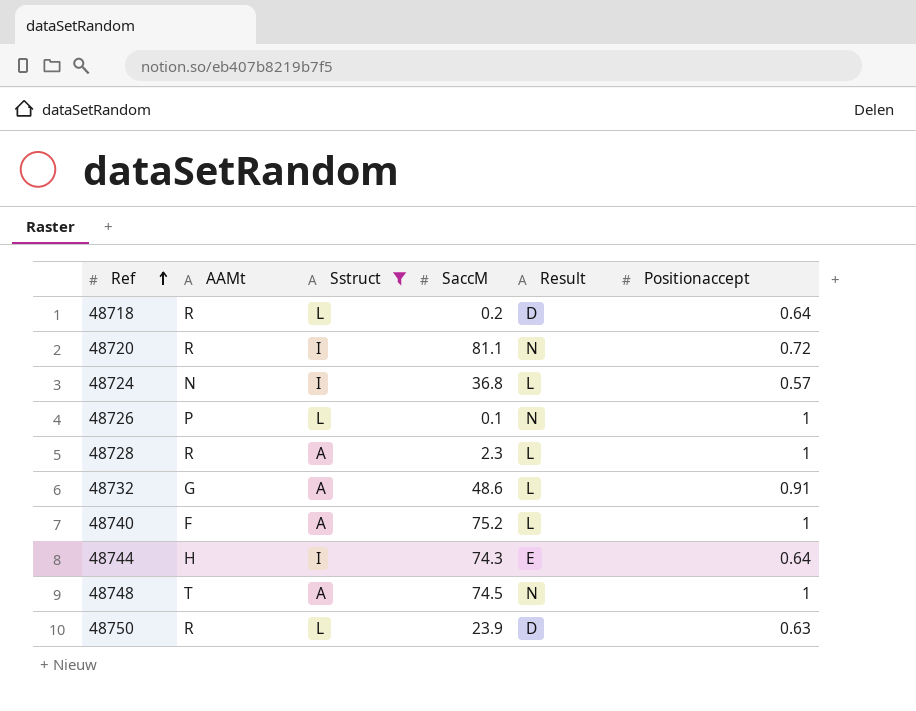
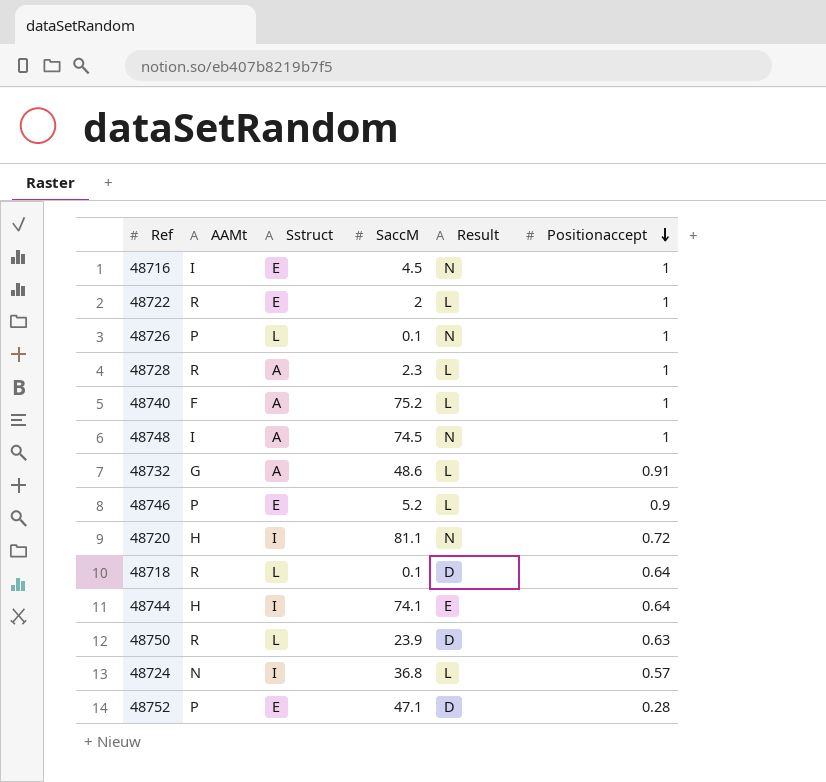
filter: Sstruct != E -> none
row order: Ref ascending -> Positionaccept descending
48748 | AAMt: T -> I
48720 | AAMt: R -> H
48718 | SaccM: 0.2 -> 0.1
48744 | SaccM: 74.3 -> 74.1

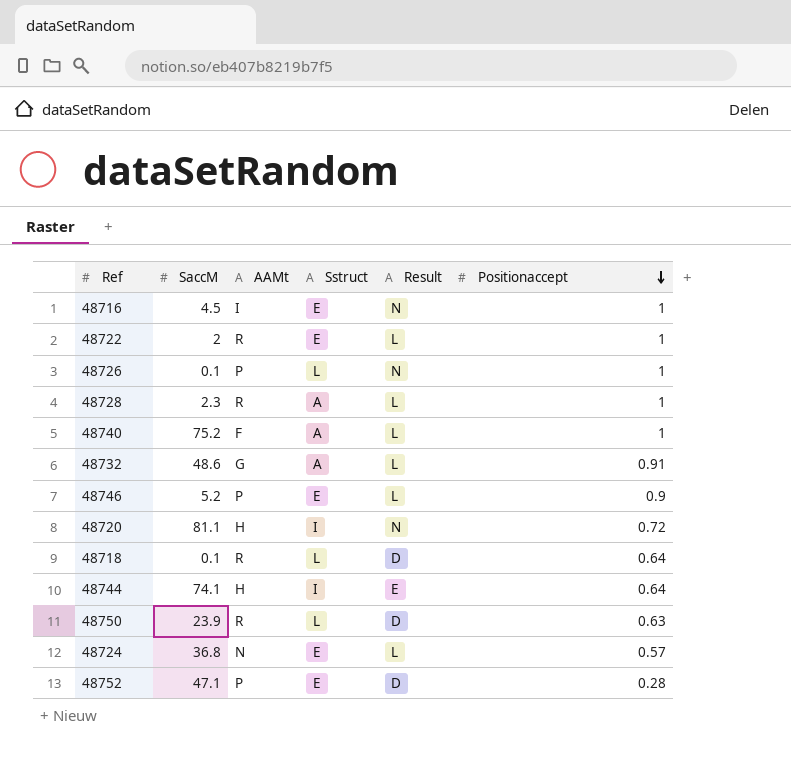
column SaccM | position: 4 -> 2
row 48748: I | A | 74.5 | N | 1 -> none
48724 | Sstruct: I -> E

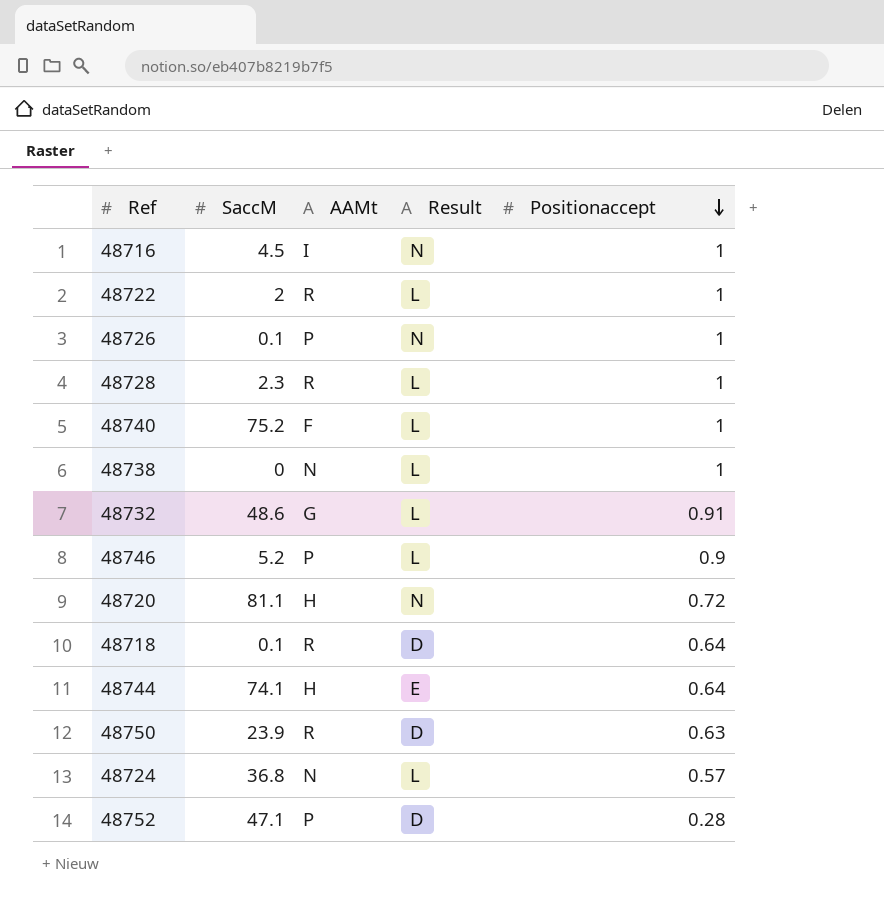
column Sstruct | position: 4 -> none
row 48738: none -> 0 | N | L | 1

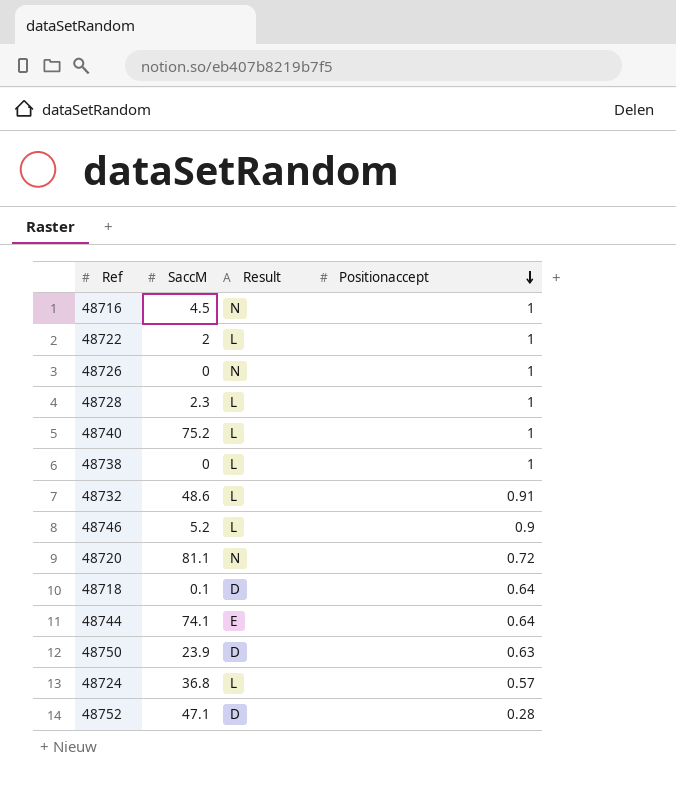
column AAMt | position: 3 -> none
48726 | SaccM: 0.1 -> 0

